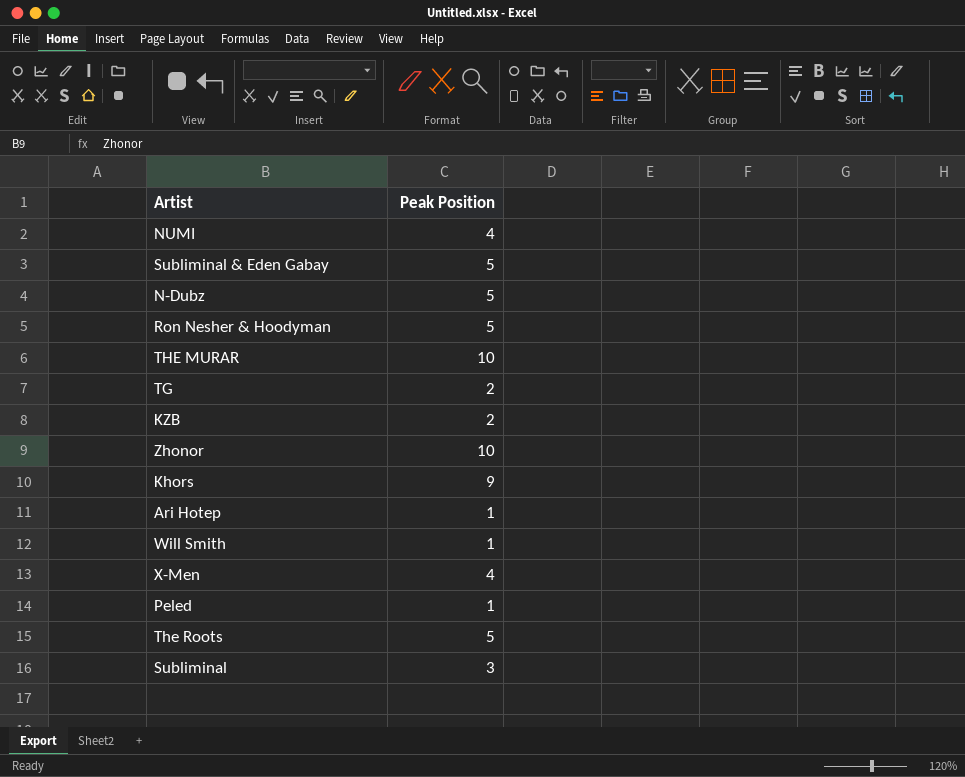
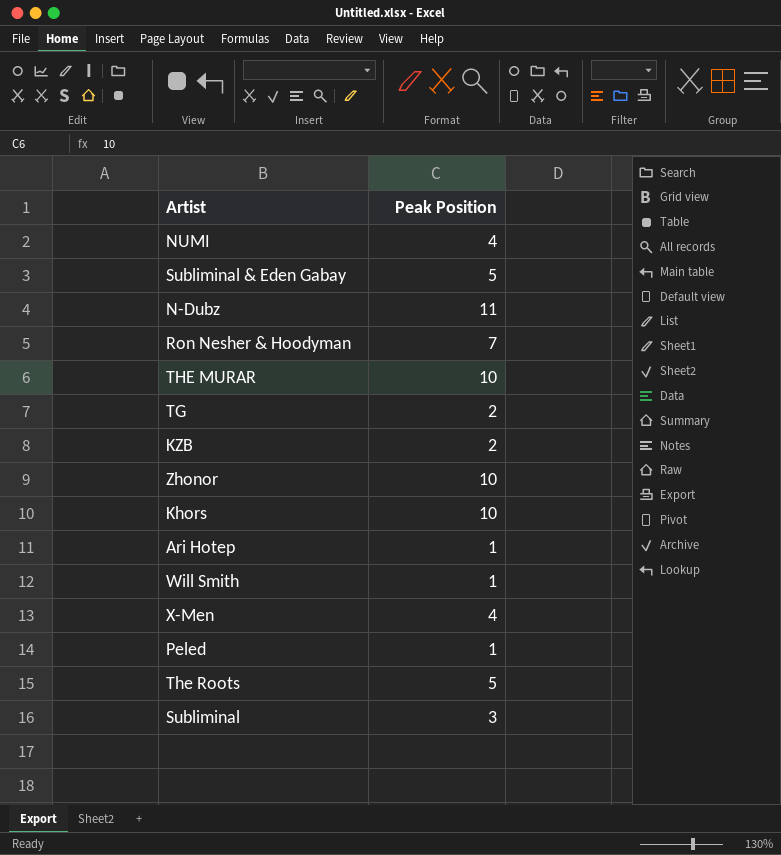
N-Dubz | Peak Position: 5 -> 11
Ron Nesher & Hoodyman | Peak Position: 5 -> 7
Khors | Peak Position: 9 -> 10

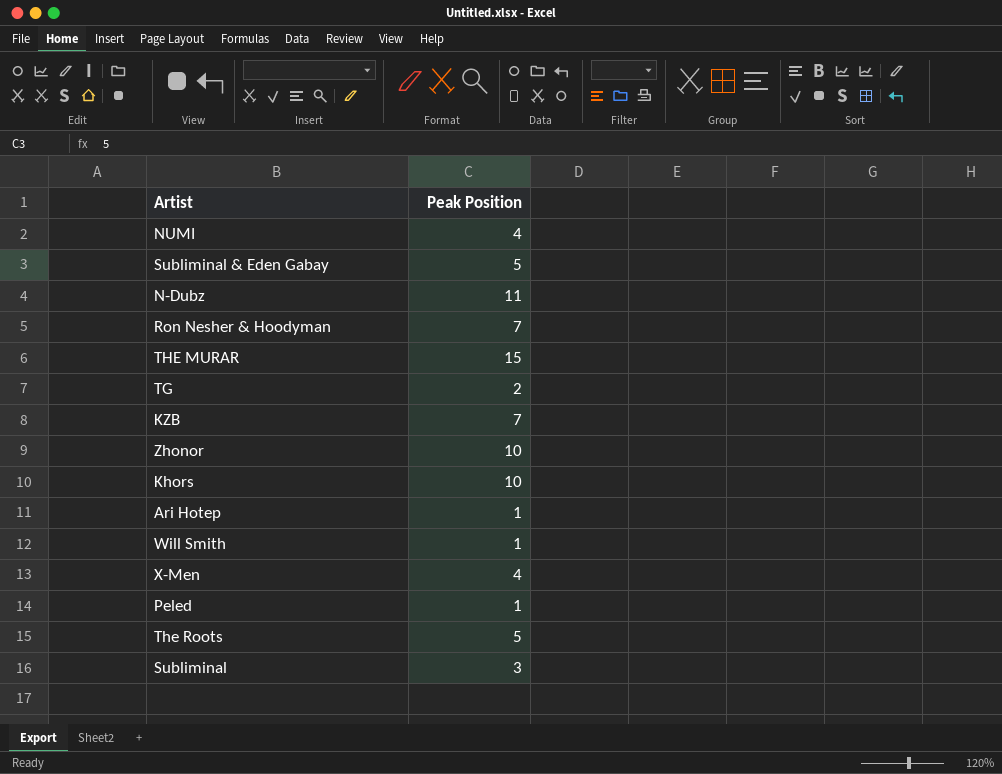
THE MURAR | Peak Position: 10 -> 15
KZB | Peak Position: 2 -> 7

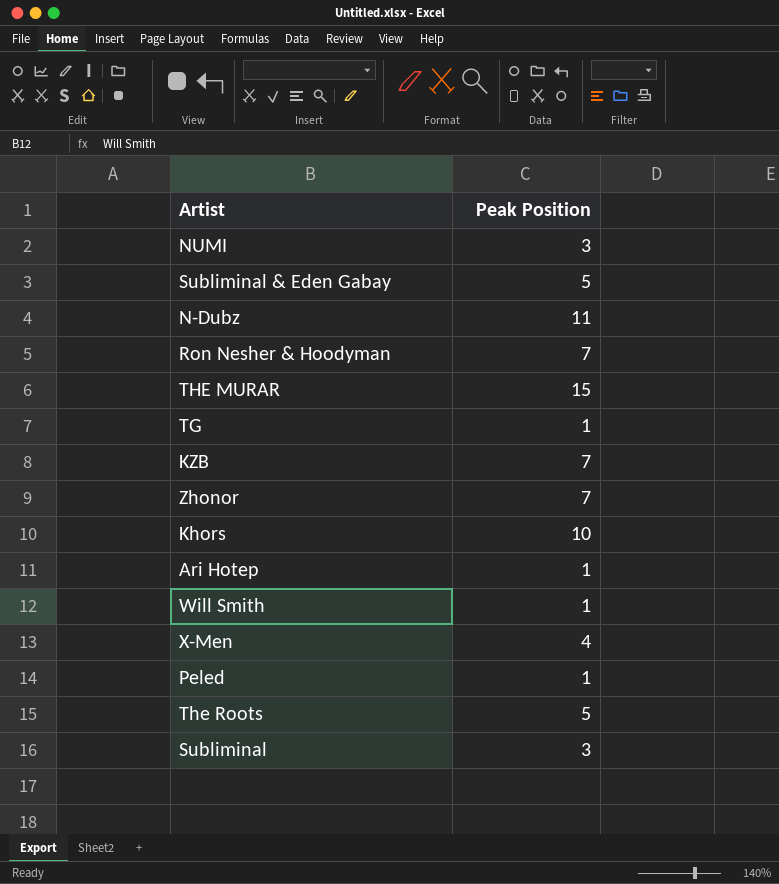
NUMI | Peak Position: 4 -> 3
TG | Peak Position: 2 -> 1
Zhonor | Peak Position: 10 -> 7

